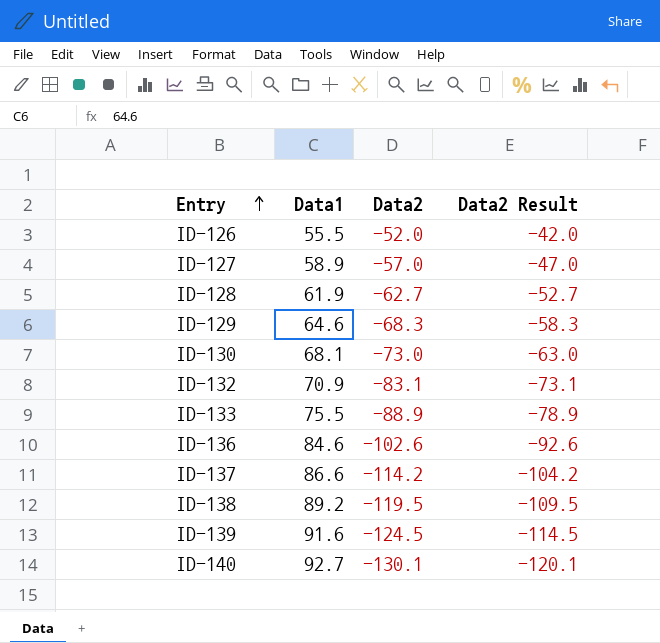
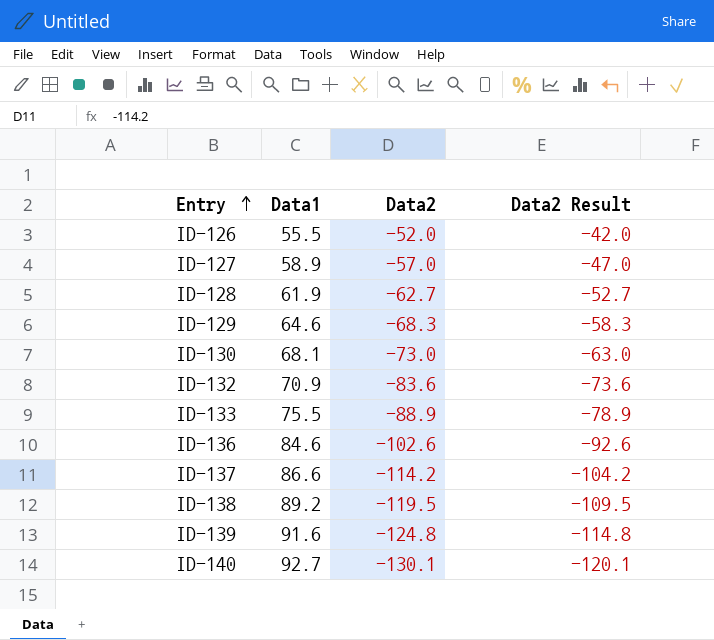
ID-132 | Data2: -83.1 -> -83.6
ID-132 | Data2 Result: -73.1 -> -73.6
ID-139 | Data2: -124.5 -> -124.8
ID-139 | Data2 Result: -114.5 -> -114.8

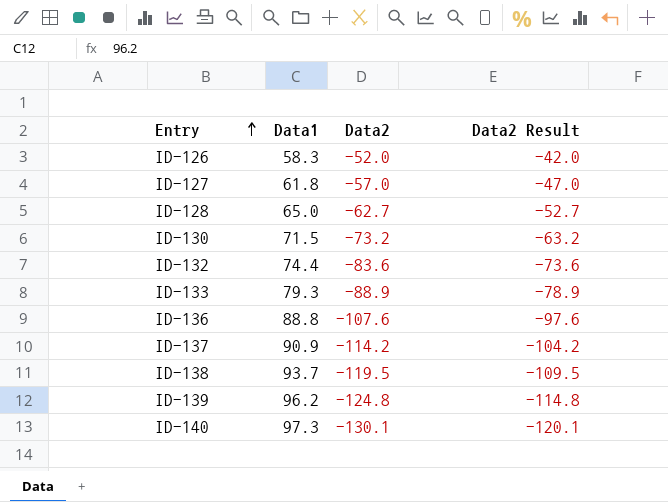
row ID-129: 64.6 | -68.3 | -58.3 -> none
ID-126 | Data1: 55.5 -> 58.3
ID-127 | Data1: 58.9 -> 61.8
ID-128 | Data1: 61.9 -> 65.0
ID-130 | Data1: 68.1 -> 71.5
ID-130 | Data2: -73.0 -> -73.2
ID-130 | Data2 Result: -63.0 -> -63.2
ID-132 | Data1: 70.9 -> 74.4
ID-133 | Data1: 75.5 -> 79.3
ID-136 | Data1: 84.6 -> 88.8
ID-136 | Data2: -102.6 -> -107.6
ID-136 | Data2 Result: -92.6 -> -97.6
ID-137 | Data1: 86.6 -> 90.9
ID-138 | Data1: 89.2 -> 93.7
ID-139 | Data1: 91.6 -> 96.2
ID-140 | Data1: 92.7 -> 97.3

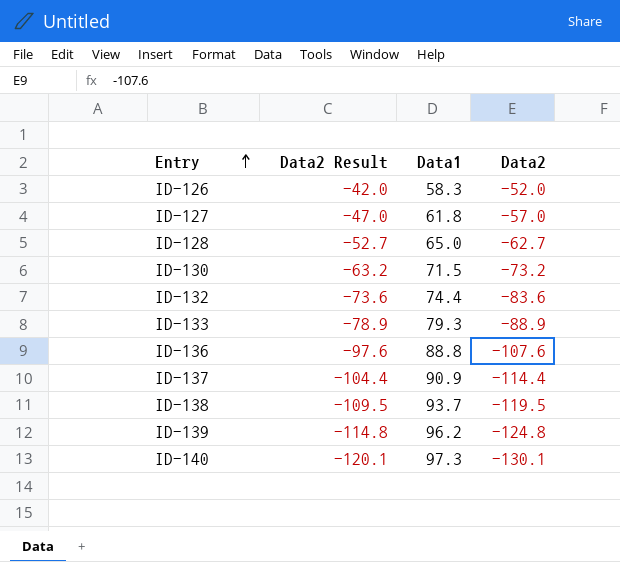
column Data2 Result | position: 4 -> 2
ID-137 | Data2 Result: -104.2 -> -104.4
ID-137 | Data2: -114.2 -> -114.4

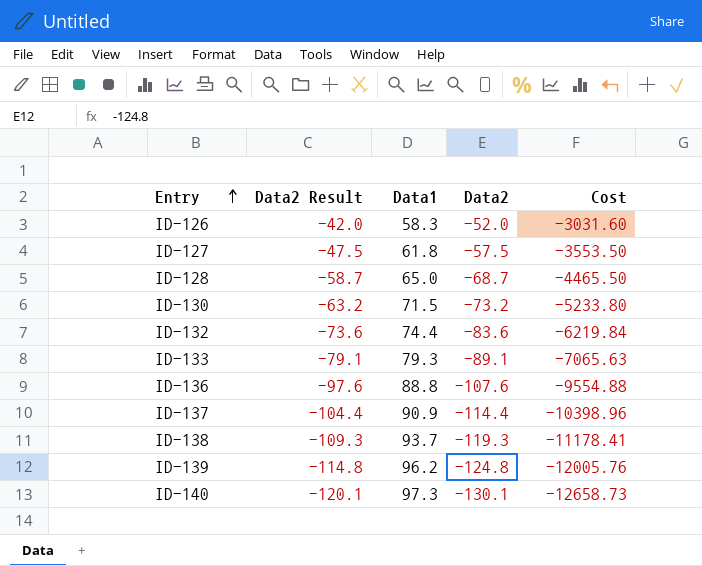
column Cost | formula: none -> [Data1] * [Data2]
ID-127 | Data2 Result: -47.0 -> -47.5
ID-127 | Data2: -57.0 -> -57.5
ID-128 | Data2 Result: -52.7 -> -58.7
ID-128 | Data2: -62.7 -> -68.7
ID-133 | Data2 Result: -78.9 -> -79.1
ID-133 | Data2: -88.9 -> -89.1
ID-138 | Data2 Result: -109.5 -> -109.3
ID-138 | Data2: -119.5 -> -119.3

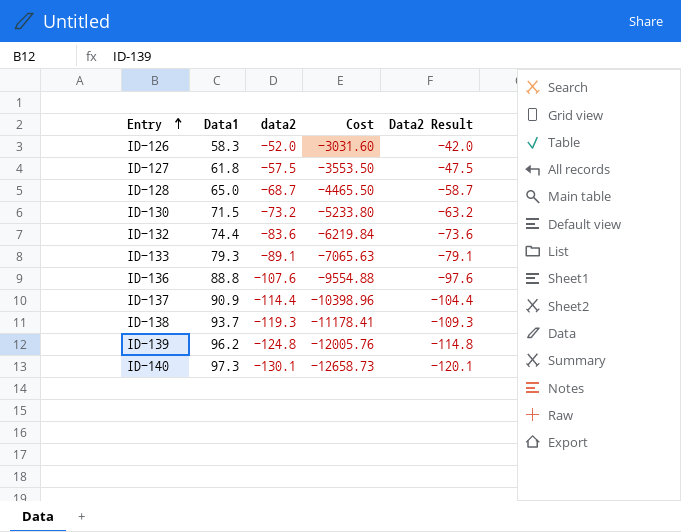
column name: Data2 -> data2
column Data2 Result | position: 2 -> 5

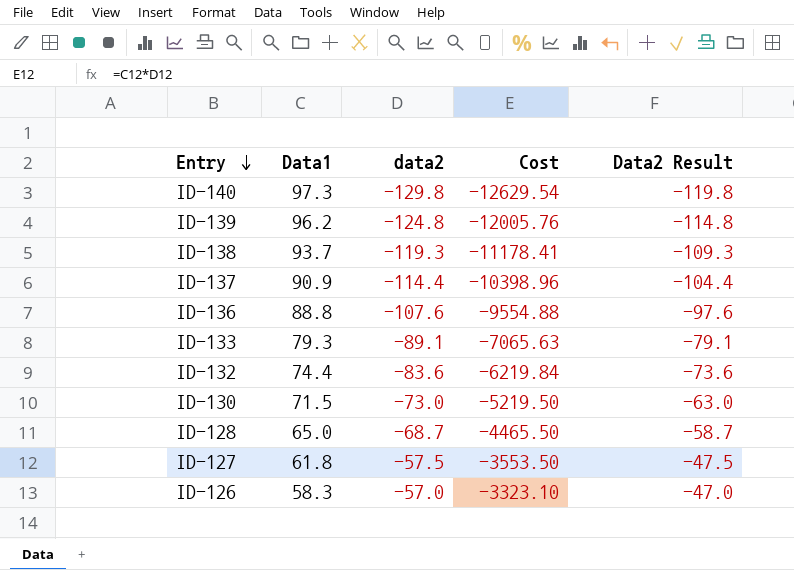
row order: Entry ascending -> Entry descending
ID-140 | data2: -130.1 -> -129.8
ID-140 | Cost: -12658.73 -> -12629.54
ID-140 | Data2 Result: -120.1 -> -119.8
ID-130 | data2: -73.2 -> -73.0
ID-130 | Cost: -5233.80 -> -5219.50
ID-130 | Data2 Result: -63.2 -> -63.0
ID-126 | data2: -52.0 -> -57.0
ID-126 | Cost: -3031.60 -> -3323.10
ID-126 | Data2 Result: -42.0 -> -47.0

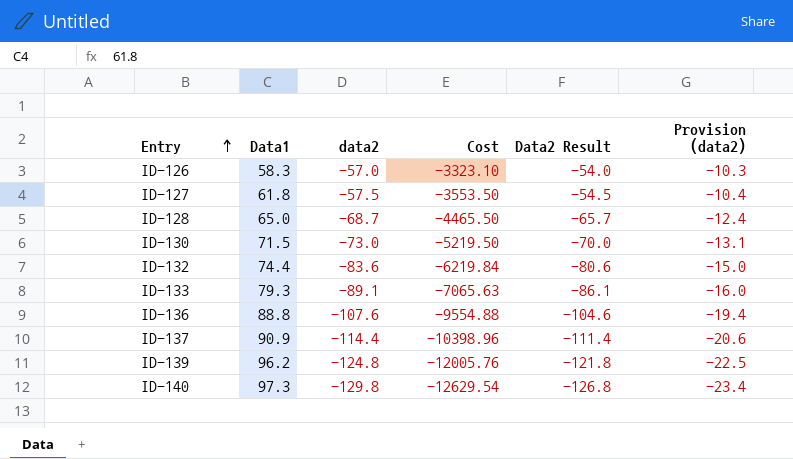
row order: Entry descending -> Entry ascending
column Data2 Result | formula: [data2] + 10 -> [data2] + 3
column Provision (data2) | formula: none -> [data2] * 0.18
row ID-138: 93.7 | -119.3 | -11178.41 | -109.3 -> none

